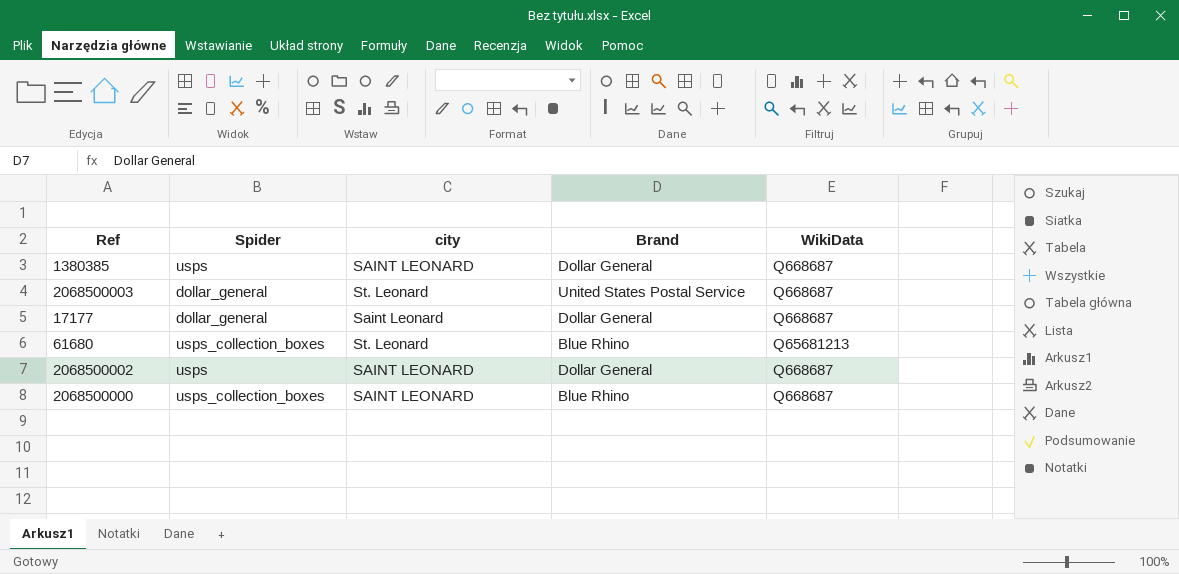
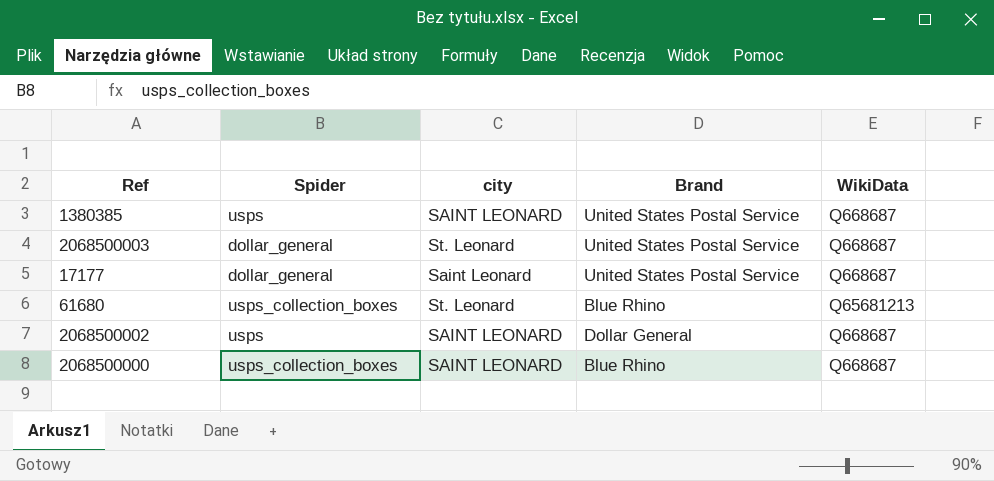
1380385 | Brand: Dollar General -> United States Postal Service
17177 | Brand: Dollar General -> United States Postal Service

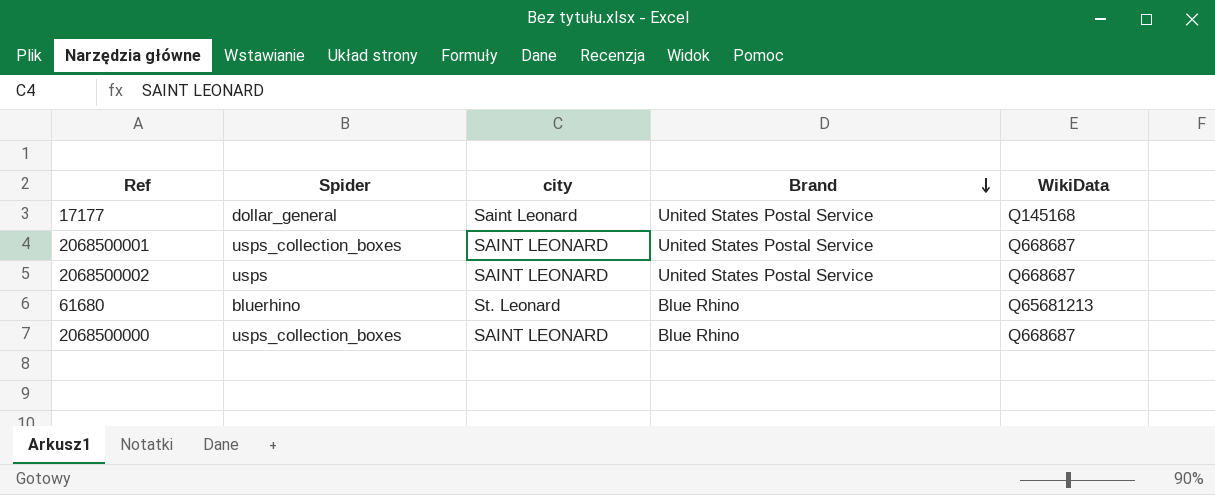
row order: none -> Brand descending
row 1380385: usps | SAINT LEONARD | United States Postal Service | Q668687 -> none
row 2068500003: dollar_general | St. Leonard | United States Postal Service | Q668687 -> none
17177 | WikiData: Q668687 -> Q145168
row 2068500001: none -> usps_collection_boxes | SAINT LEONARD | United States Postal Service | Q668687
2068500002 | Brand: Dollar General -> United States Postal Service
61680 | Spider: usps_collection_boxes -> bluerhino

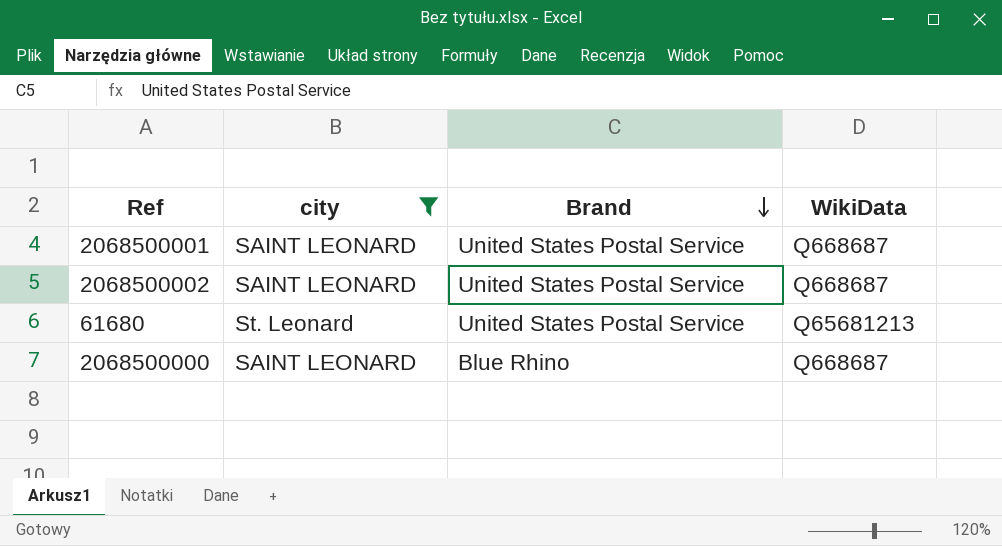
filter: none -> city != Saint Leonard
column Spider | position: 2 -> none
61680 | Brand: Blue Rhino -> United States Postal Service

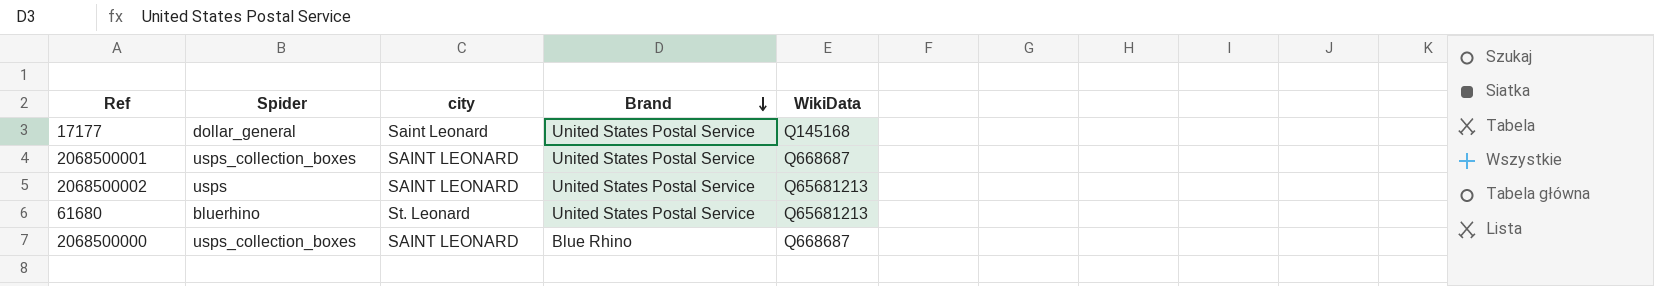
filter: city != Saint Leonard -> none
column Spider | position: none -> 2
2068500002 | WikiData: Q668687 -> Q65681213

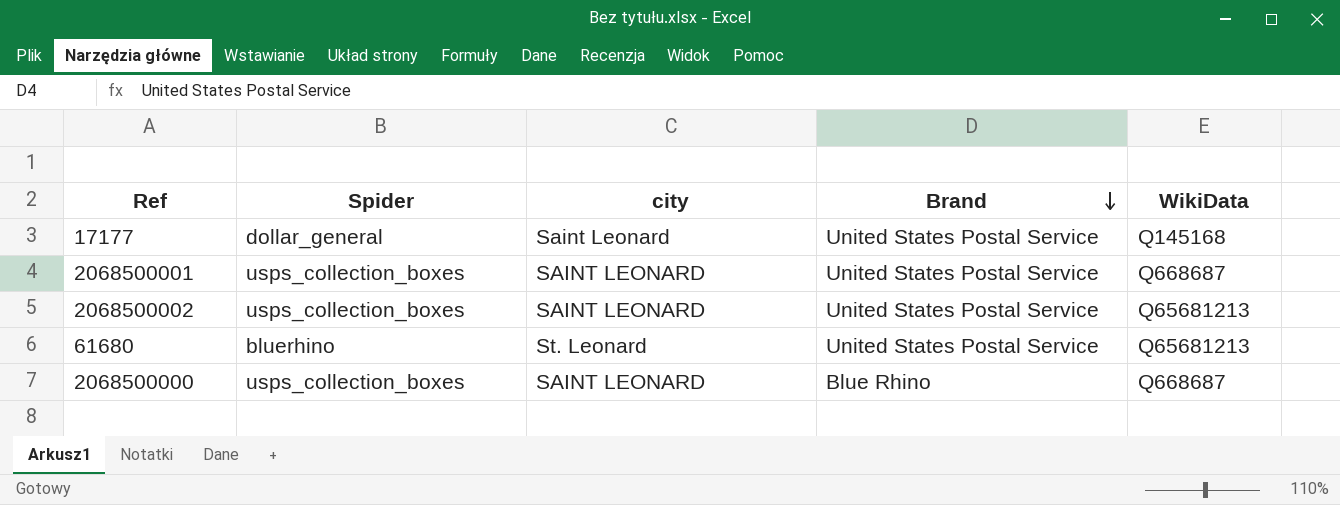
2068500002 | Spider: usps -> usps_collection_boxes

